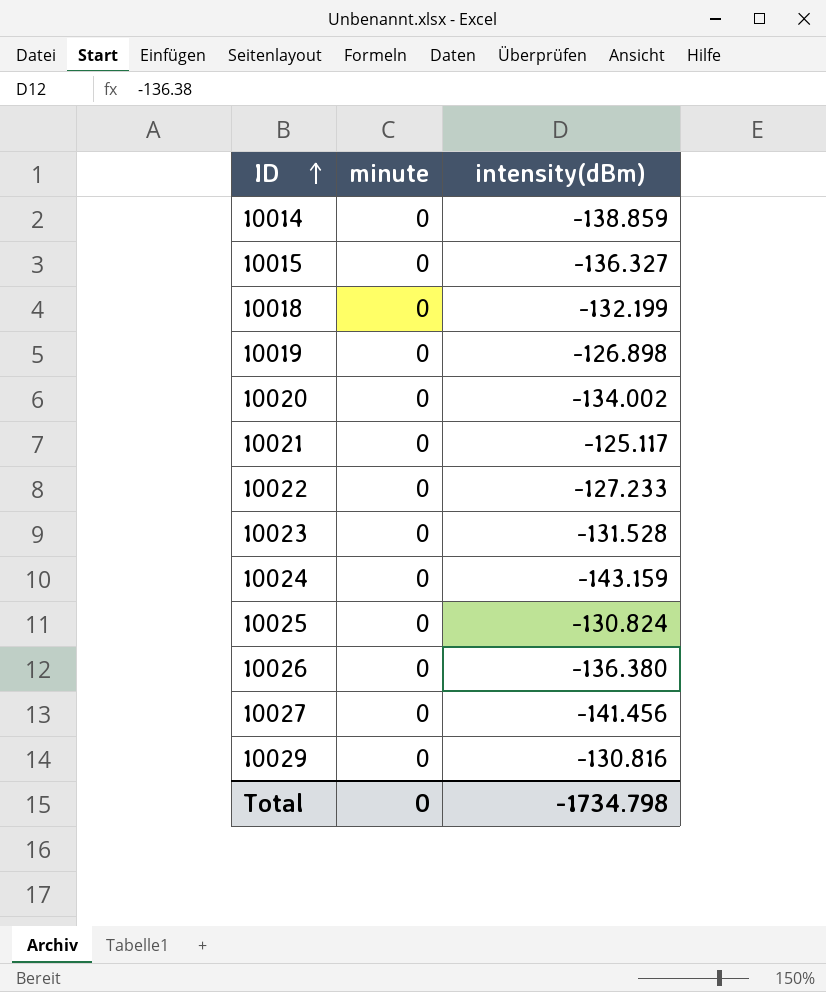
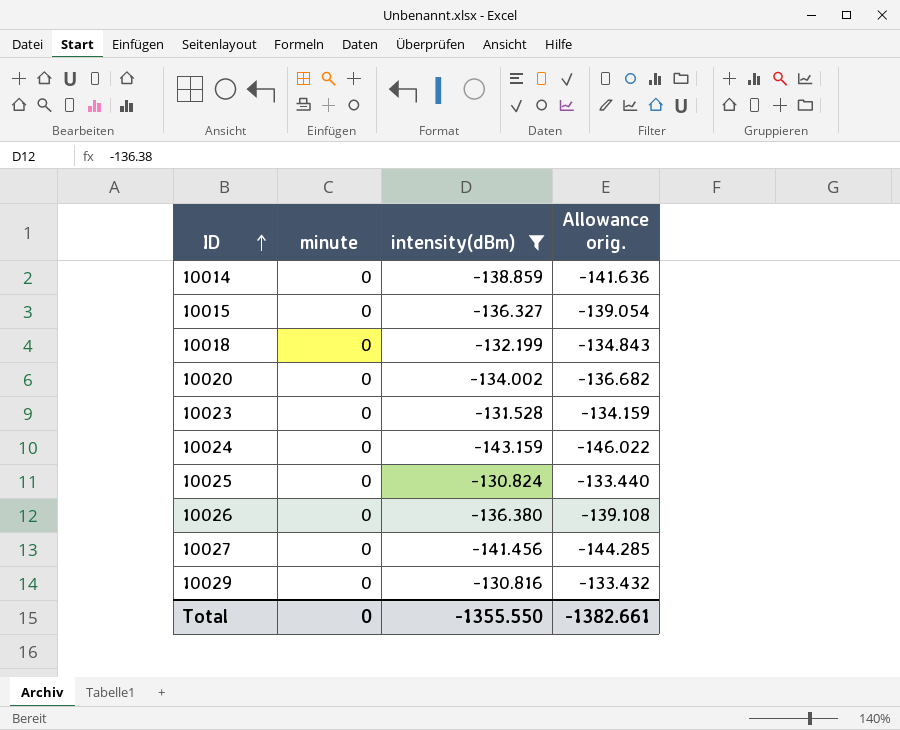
filter: none -> intensity(dBm) <= -130.816
column Allowance orig. | formula: none -> [intensity(dBm)] * 1.02
Total | intensity(dBm): -1734.798 -> -1355.550

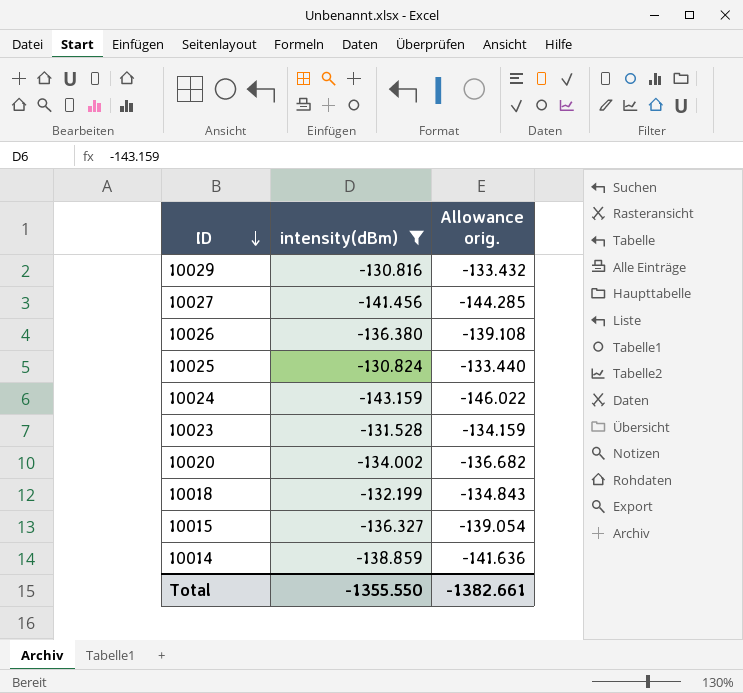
row order: ID ascending -> ID descending
column minute | position: 2 -> none

